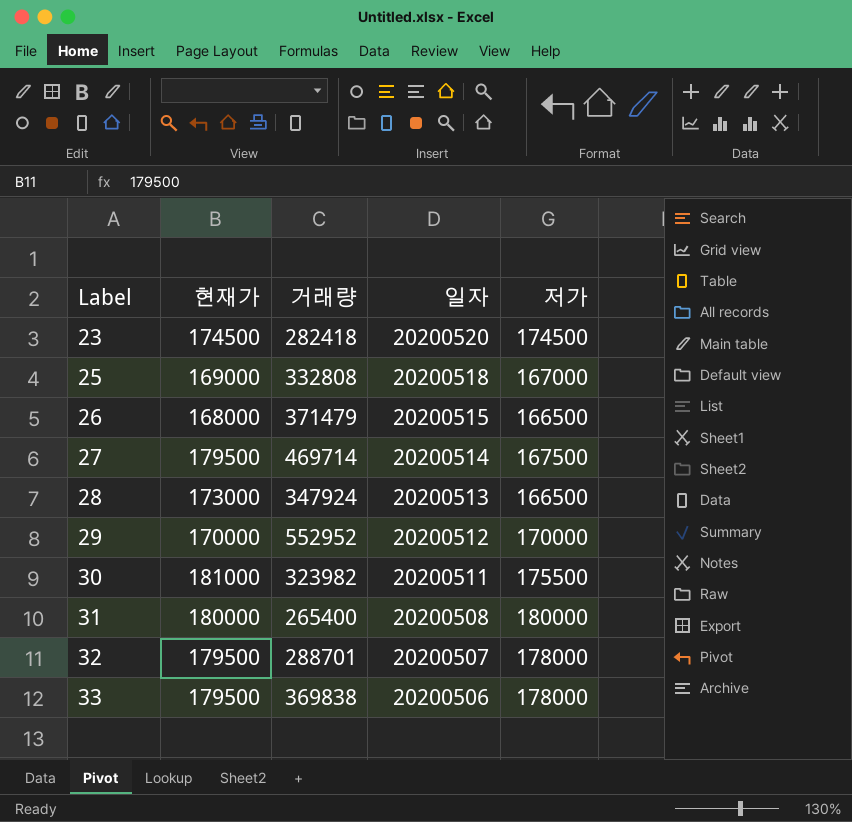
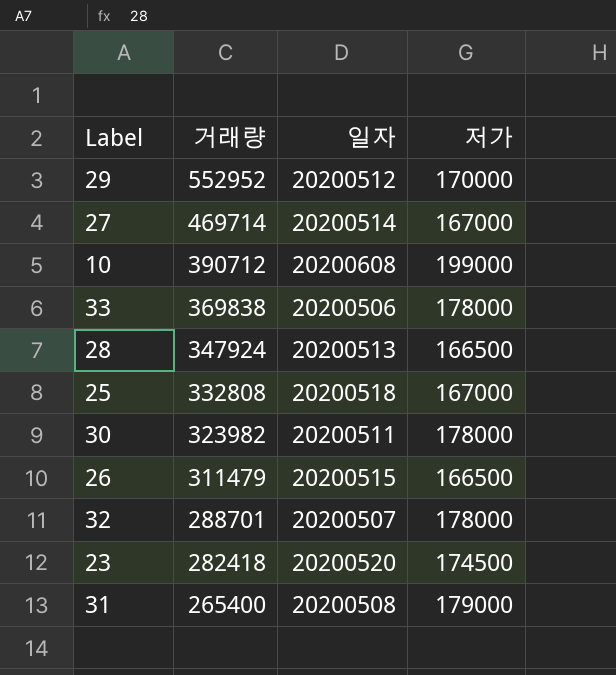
row order: Label ascending -> 거래량 descending
column 현재가 | position: 2 -> none
27 | 저가: 167500 -> 167000
row 10: none -> 390712 | 20200608 | 199000
30 | 저가: 175500 -> 178000
26 | 거래량: 371479 -> 311479
31 | 저가: 180000 -> 179000

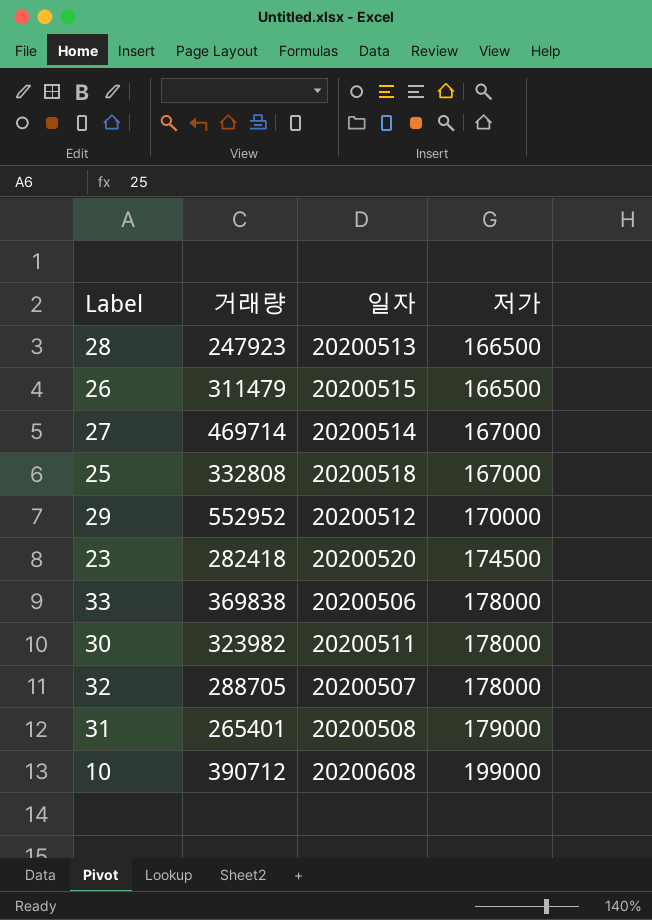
row order: 거래량 descending -> 저가 ascending
28 | 거래량: 347924 -> 247923
32 | 거래량: 288701 -> 288705
31 | 거래량: 265400 -> 265401

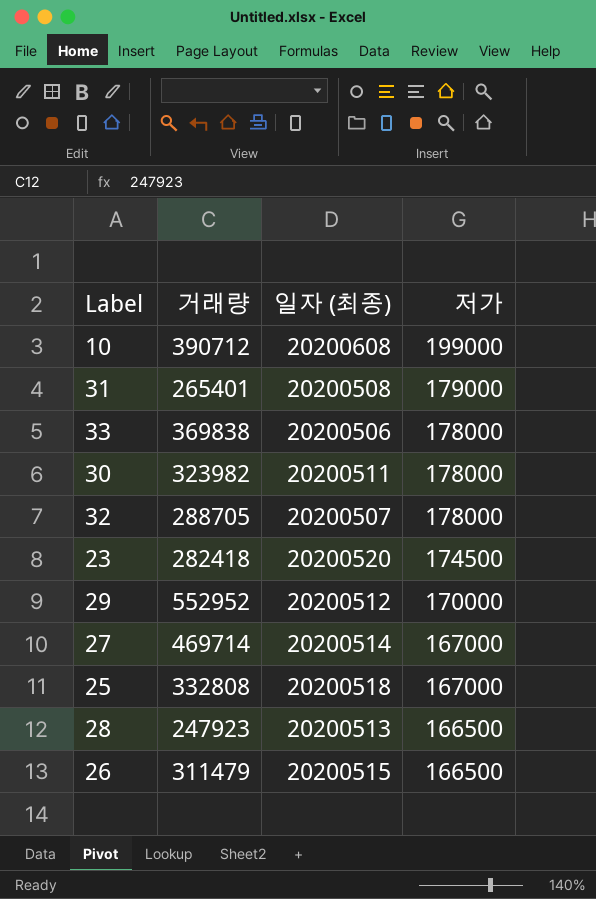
row order: 저가 ascending -> 저가 descending
column name: 일자 -> 일자 (최종)

